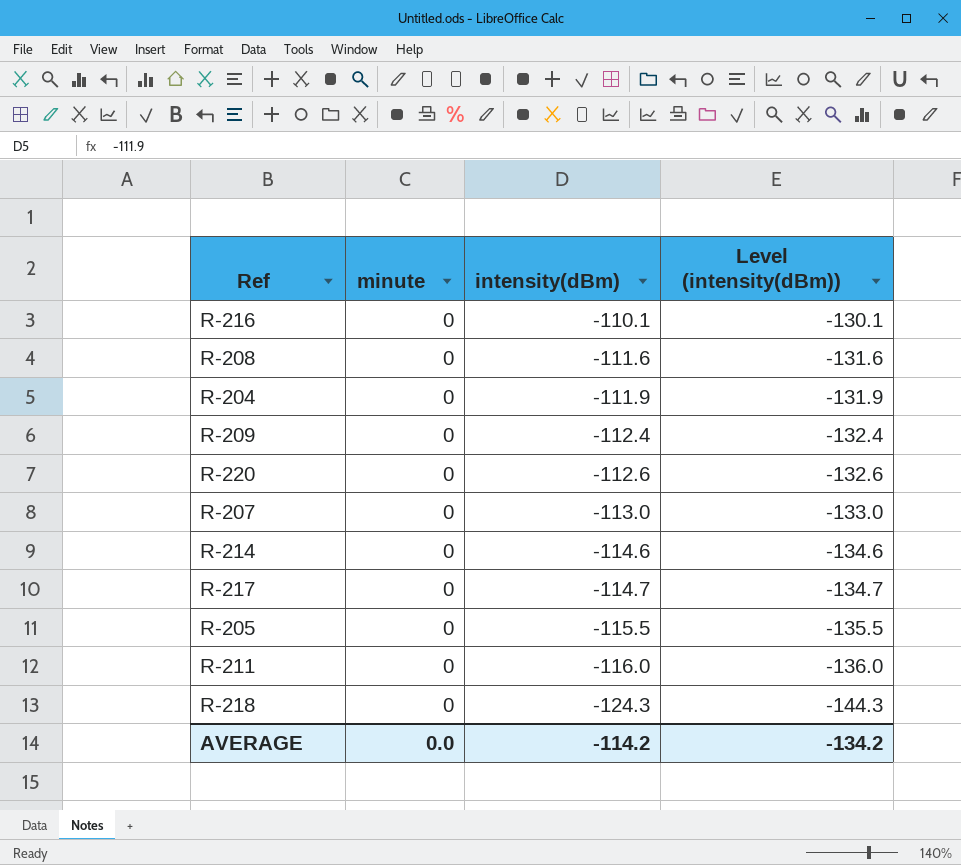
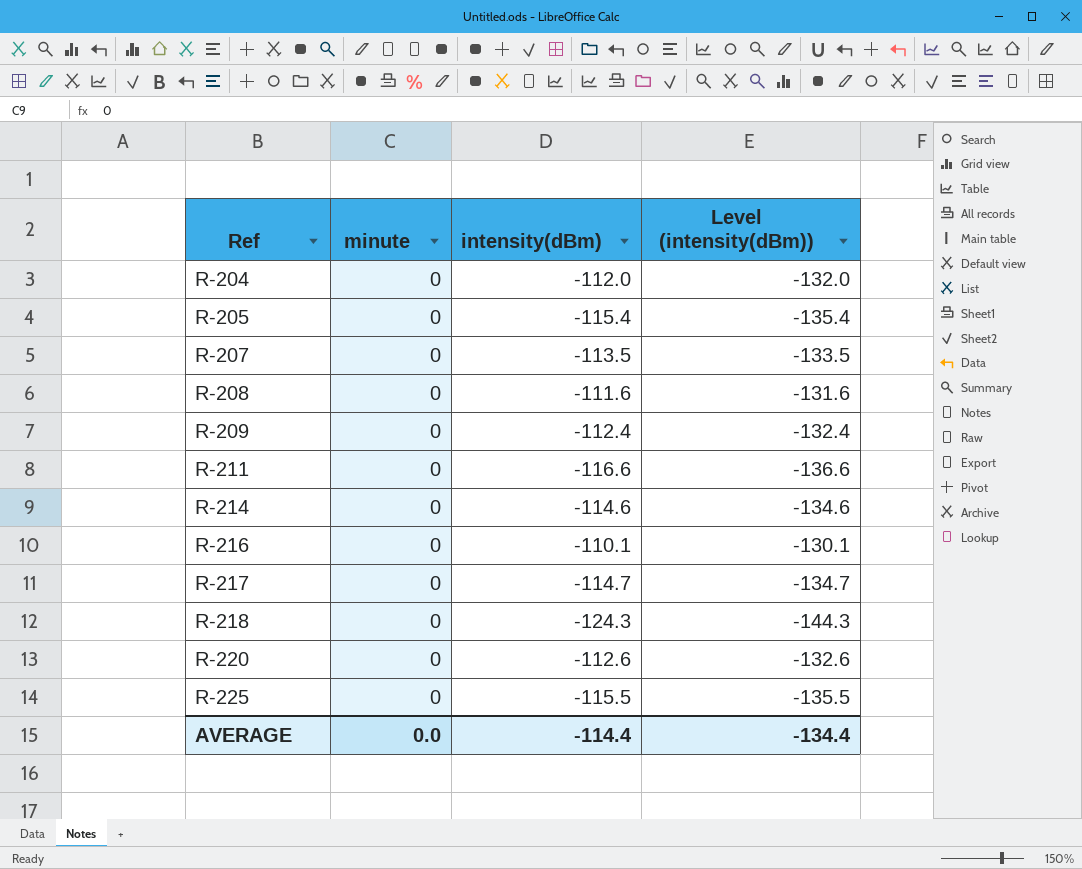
row order: intensity(dBm) descending -> Ref ascending
R-204 | intensity(dBm): -111.9 -> -112.0
R-204 | Level (intensity(dBm)): -131.9 -> -132.0
R-205 | intensity(dBm): -115.5 -> -115.4
R-205 | Level (intensity(dBm)): -135.5 -> -135.4
R-207 | intensity(dBm): -113.0 -> -113.5
R-207 | Level (intensity(dBm)): -133.0 -> -133.5
R-211 | intensity(dBm): -116.0 -> -116.6
R-211 | Level (intensity(dBm)): -136.0 -> -136.6
row R-225: none -> 0 | -115.5 | -135.5
AVERAGE | intensity(dBm): -114.2 -> -114.4
AVERAGE | Level (intensity(dBm)): -134.2 -> -134.4

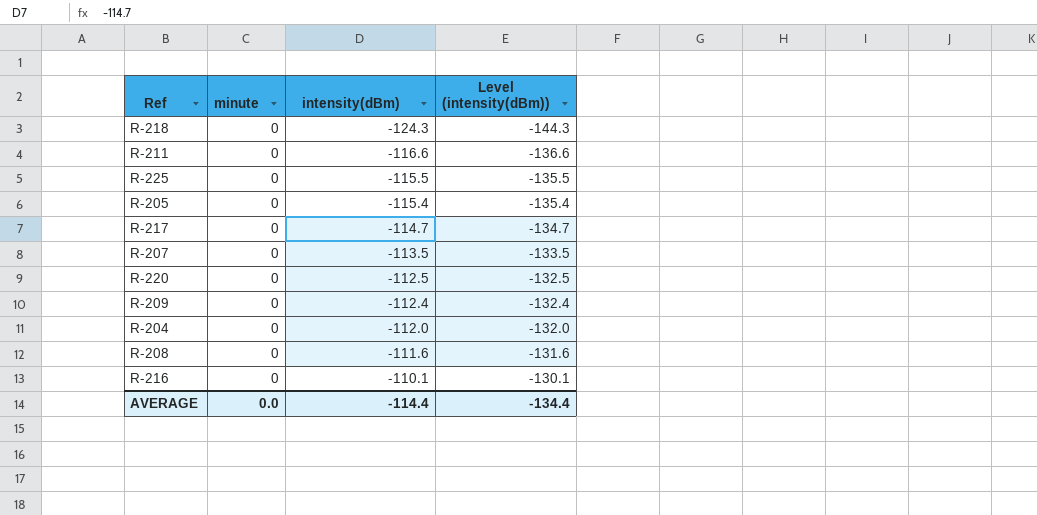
row order: Ref ascending -> intensity(dBm) ascending
row R-214: 0 | -114.6 | -134.6 -> none
R-220 | intensity(dBm): -112.6 -> -112.5
R-220 | Level (intensity(dBm)): -132.6 -> -132.5

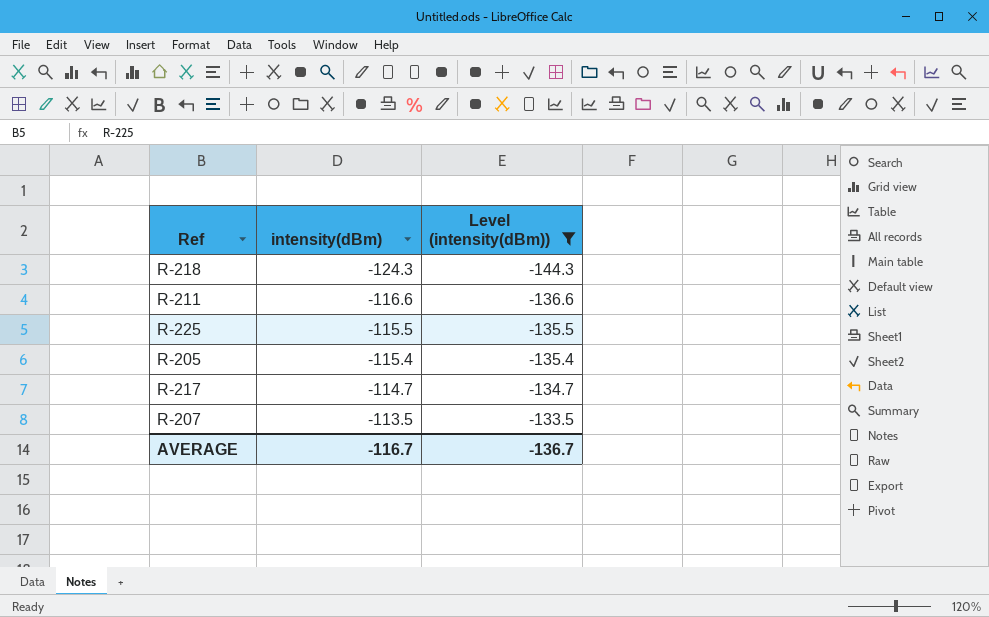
filter: none -> Level (intensity(dBm)) <= -133.5
column minute | position: 2 -> none
AVERAGE | intensity(dBm): -114.4 -> -116.7
AVERAGE | Level (intensity(dBm)): -134.4 -> -136.7

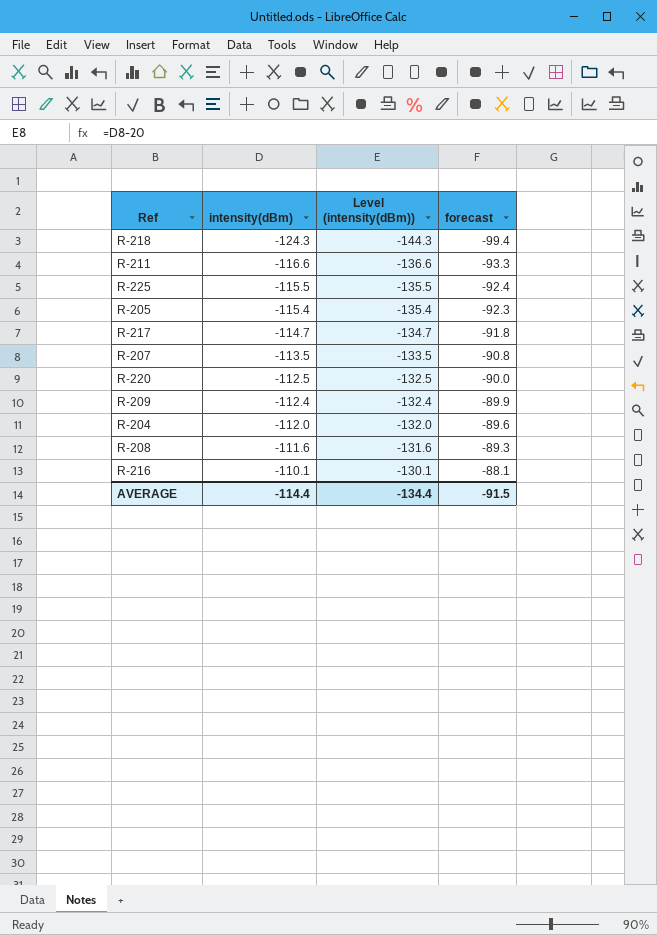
filter: Level (intensity(dBm)) <= -133.5 -> none
column forecast | formula: none -> [intensity(dBm)] * 0.8
AVERAGE | intensity(dBm): -116.7 -> -114.4
AVERAGE | Level (intensity(dBm)): -136.7 -> -134.4

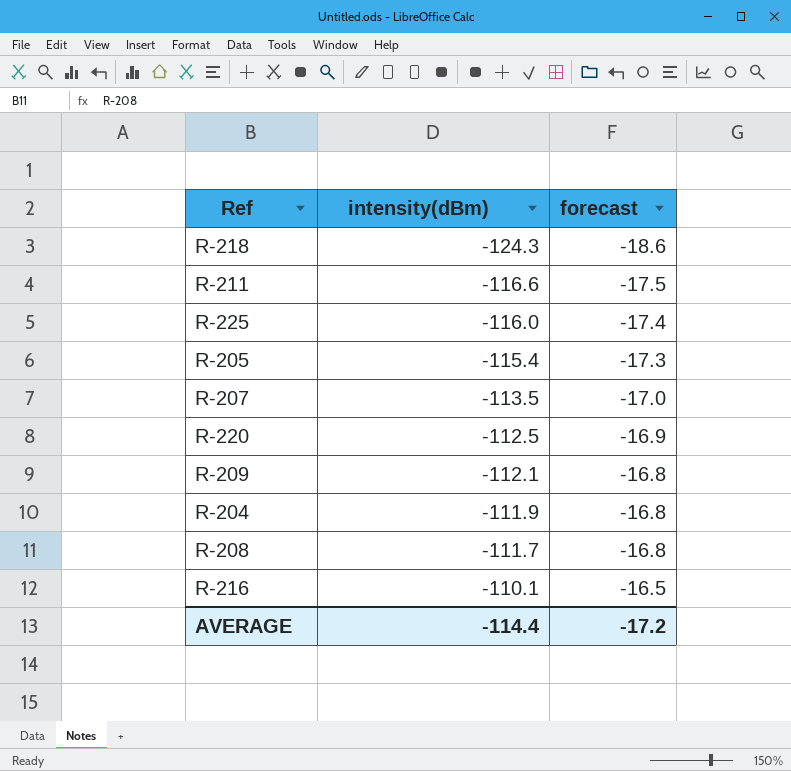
column Level (intensity(dBm)) | formula: [intensity(dBm)] - 20 -> none
column forecast | formula: [intensity(dBm)] * 0.8 -> [intensity(dBm)] * 0.15
row R-217: -114.7 | -134.7 | -91.8 -> none
R-225 | intensity(dBm): -115.5 -> -116.0
R-209 | intensity(dBm): -112.4 -> -112.1
R-204 | intensity(dBm): -112.0 -> -111.9
R-208 | intensity(dBm): -111.6 -> -111.7
AVERAGE | forecast: -91.5 -> -17.2

